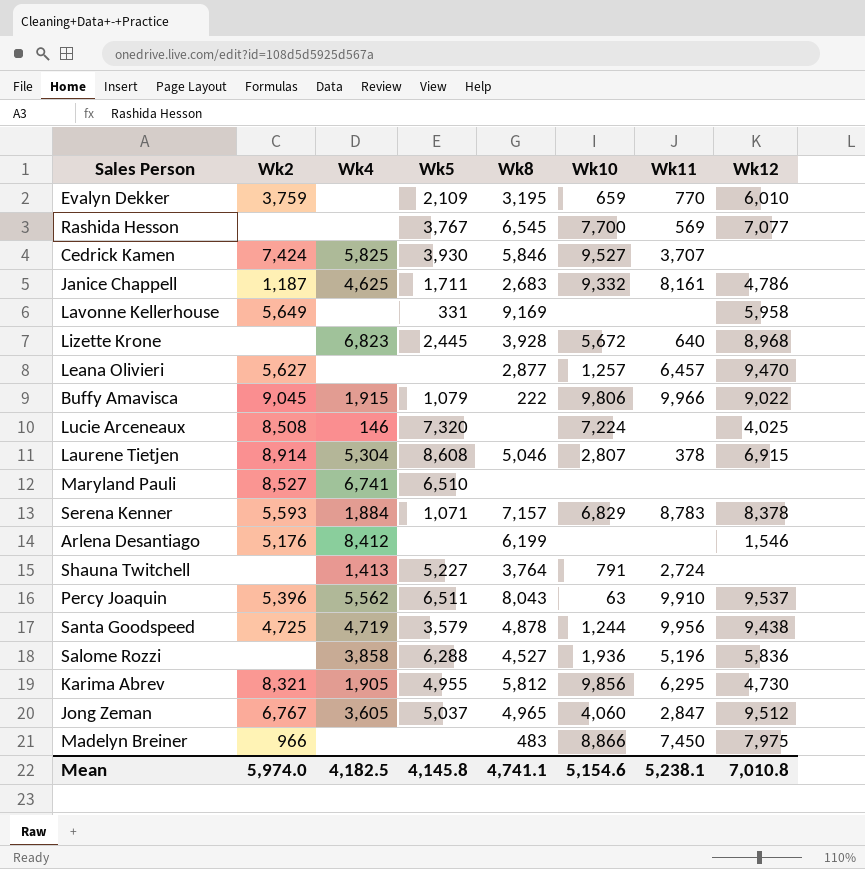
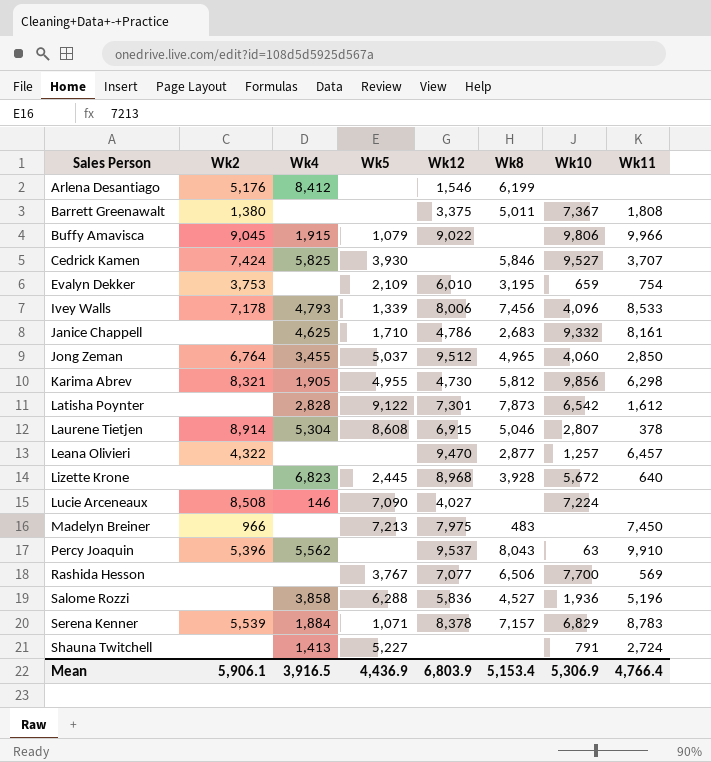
row order: none -> Sales Person ascending
column Wk12 | position: 8 -> 5
row Lavonne Kellerhouse: 5,649 | none | 331 | 9,169 | none | none | 5,958 -> none
row Maryland Pauli: 8,527 | 6,741 | 6,510 | none | none | none | none -> none
row Santa Goodspeed: 4,725 | 4,719 | 3,579 | 4,878 | 1,244 | 9,956 | 9,438 -> none
row Barrett Greenawalt: none -> 1,380 | none | none | 3,375 | 5,011 | 7,367 | 1,808
Buffy Amavisca | Wk8: 222 -> none
Evalyn Dekker | Wk2: 3,759 -> 3,753
Evalyn Dekker | Wk11: 770 -> 754
row Ivey Walls: none -> 7,178 | 4,793 | 1,339 | 8,006 | 7,456 | 4,096 | 8,533
Janice Chappell | Wk2: 1,187 -> none
Janice Chappell | Wk5: 1,711 -> 1,710
Jong Zeman | Wk2: 6,767 -> 6,764
Jong Zeman | Wk4: 3,605 -> 3,455
Jong Zeman | Wk11: 2,847 -> 2,850
Karima Abrev | Wk11: 6,295 -> 6,298
row Latisha Poynter: none -> none | 2,828 | 9,122 | 7,301 | 7,873 | 6,542 | 1,612
Leana Olivieri | Wk2: 5,627 -> 4,322
Lucie Arceneaux | Wk5: 7,320 -> 7,090
Lucie Arceneaux | Wk12: 4,025 -> 4,027
Madelyn Breiner | Wk5: none -> 7,213
Madelyn Breiner | Wk10: 8,866 -> none
Percy Joaquin | Wk5: 6,511 -> none
Rashida Hesson | Wk8: 6,545 -> 6,506
Serena Kenner | Wk2: 5,593 -> 5,539
Shauna Twitchell | Wk8: 3,764 -> none
Mean | Wk2: 5,974.0 -> 5,906.1
Mean | Wk4: 4,182.5 -> 3,916.5
Mean | Wk5: 4,145.8 -> 4,436.9
Mean | Wk12: 7,010.8 -> 6,803.9
Mean | Wk8: 4,741.1 -> 5,153.4
Mean | Wk10: 5,154.6 -> 5,306.9
Mean | Wk11: 5,238.1 -> 4,766.4

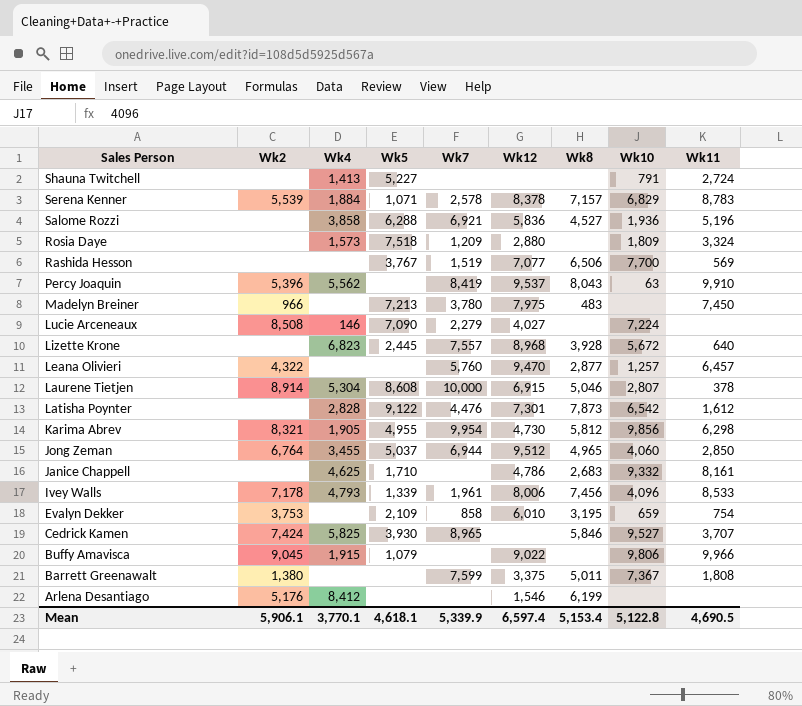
row order: Sales Person ascending -> Sales Person descending
column Wk7 | position: none -> 5
row Rosia Daye: none -> none | 1,573 | 7,518 | 1,209 | 2,880 | none | 1,809 | 3,324
Mean | Wk4: 3,916.5 -> 3,770.1
Mean | Wk5: 4,436.9 -> 4,618.1
Mean | Wk12: 6,803.9 -> 6,597.4
Mean | Wk10: 5,306.9 -> 5,122.8
Mean | Wk11: 4,766.4 -> 4,690.5

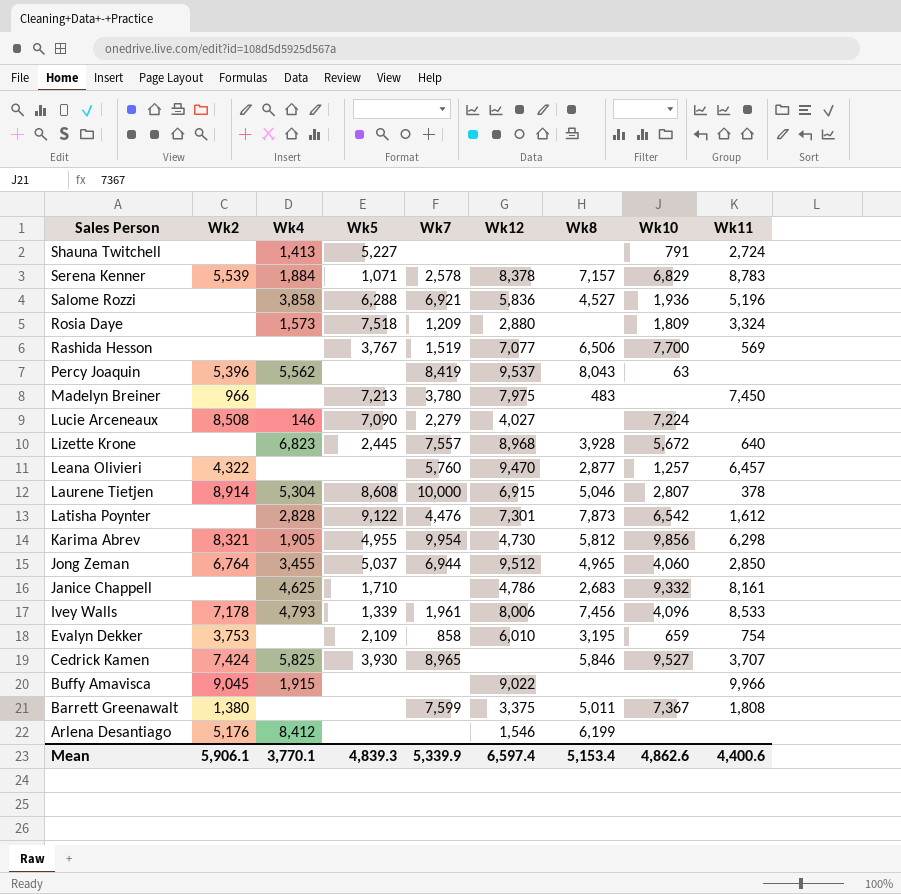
Percy Joaquin | Wk11: 9,910 -> none
Buffy Amavisca | Wk5: 1,079 -> none
Buffy Amavisca | Wk10: 9,806 -> none
Mean | Wk5: 4,618.1 -> 4,839.3
Mean | Wk10: 5,122.8 -> 4,862.6
Mean | Wk11: 4,690.5 -> 4,400.6

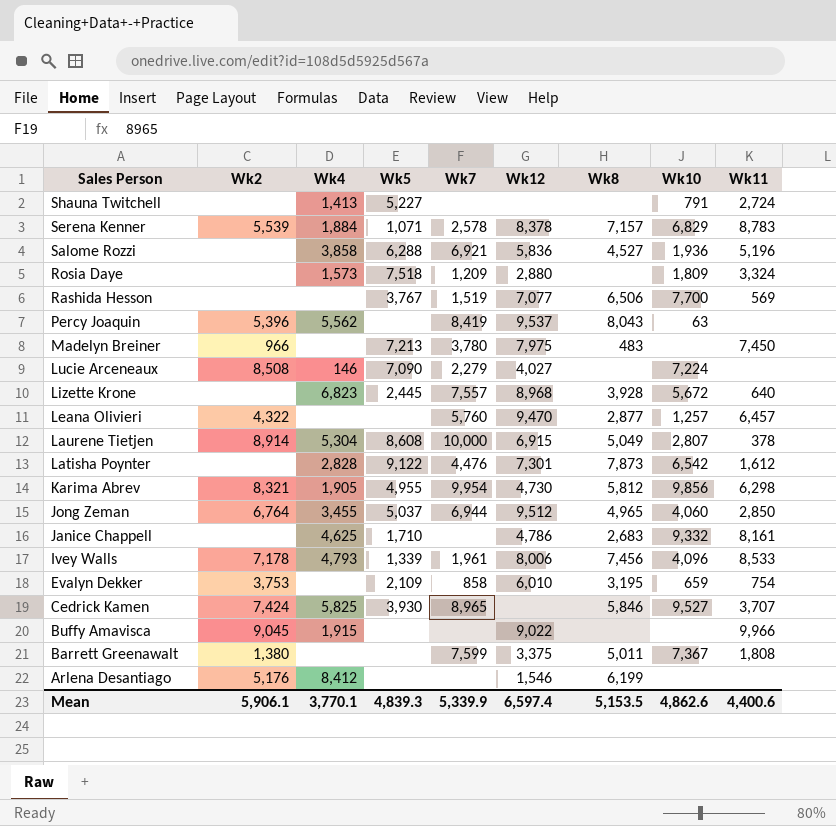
Laurene Tietjen | Wk8: 5,046 -> 5,049
Mean | Wk8: 5,153.4 -> 5,153.5

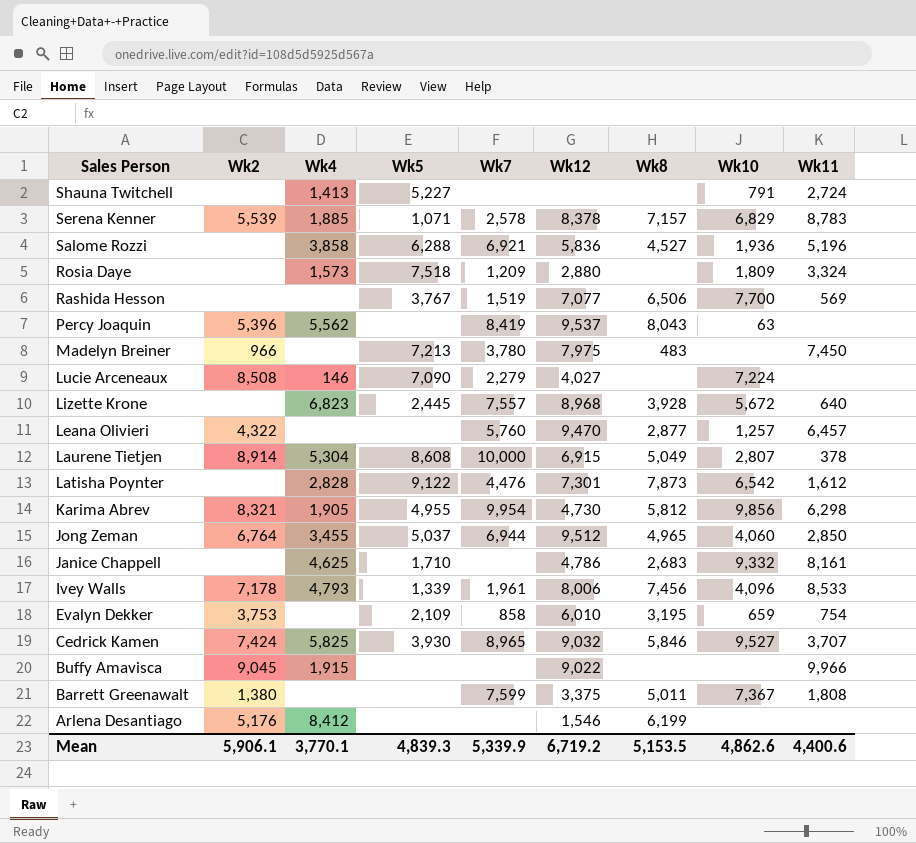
Serena Kenner | Wk4: 1,884 -> 1,885
Cedrick Kamen | Wk12: none -> 9,032
Mean | Wk12: 6,597.4 -> 6,719.2

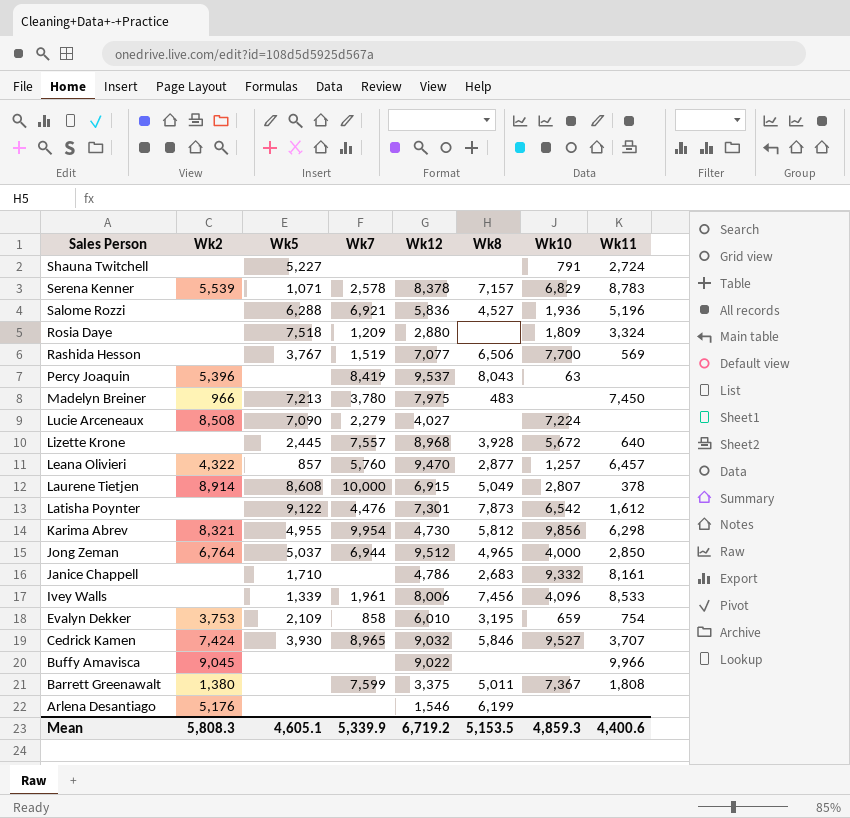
column Wk4 | position: 3 -> none
Leana Olivieri | Wk5: none -> 857
Jong Zeman | Wk10: 4,060 -> 4,000
Ivey Walls | Wk2: 7,178 -> none
Mean | Wk2: 5,906.1 -> 5,808.3
Mean | Wk5: 4,839.3 -> 4,605.1
Mean | Wk10: 4,862.6 -> 4,859.3

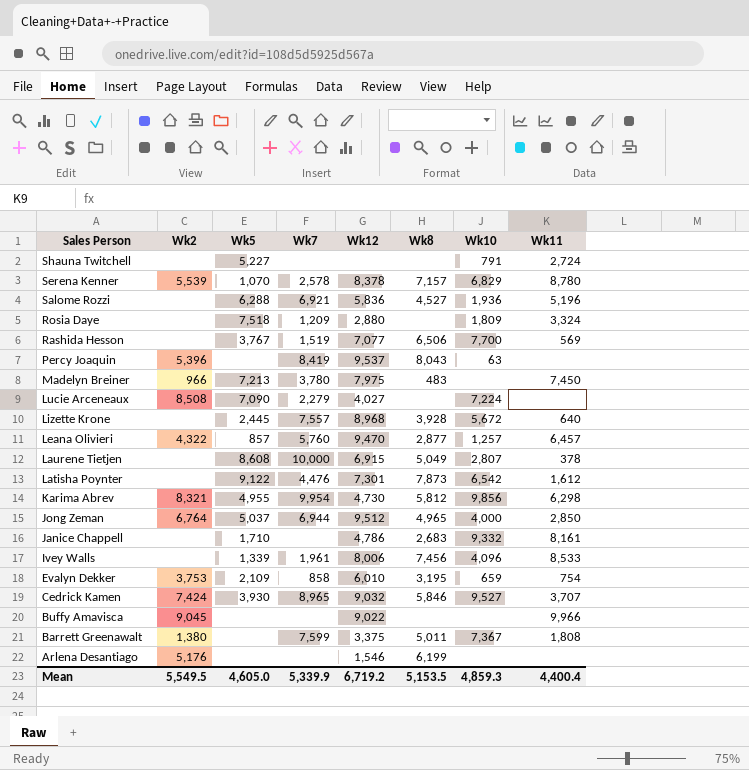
Serena Kenner | Wk5: 1,071 -> 1,070
Serena Kenner | Wk11: 8,783 -> 8,780
Laurene Tietjen | Wk2: 8,914 -> none
Mean | Wk2: 5,808.3 -> 5,549.5
Mean | Wk5: 4,605.1 -> 4,605.0
Mean | Wk11: 4,400.6 -> 4,400.4

